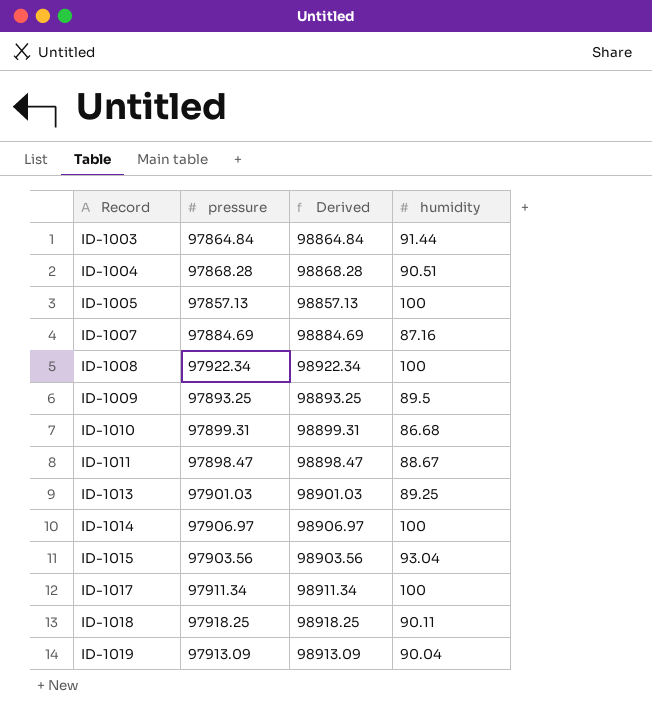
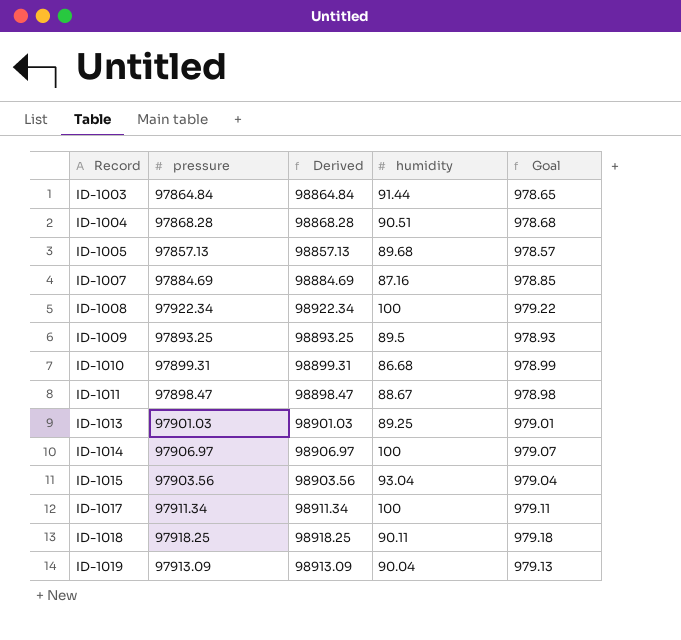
column Goal | formula: none -> [pressure] * 0.01
ID-1005 | humidity: 100 -> 89.68

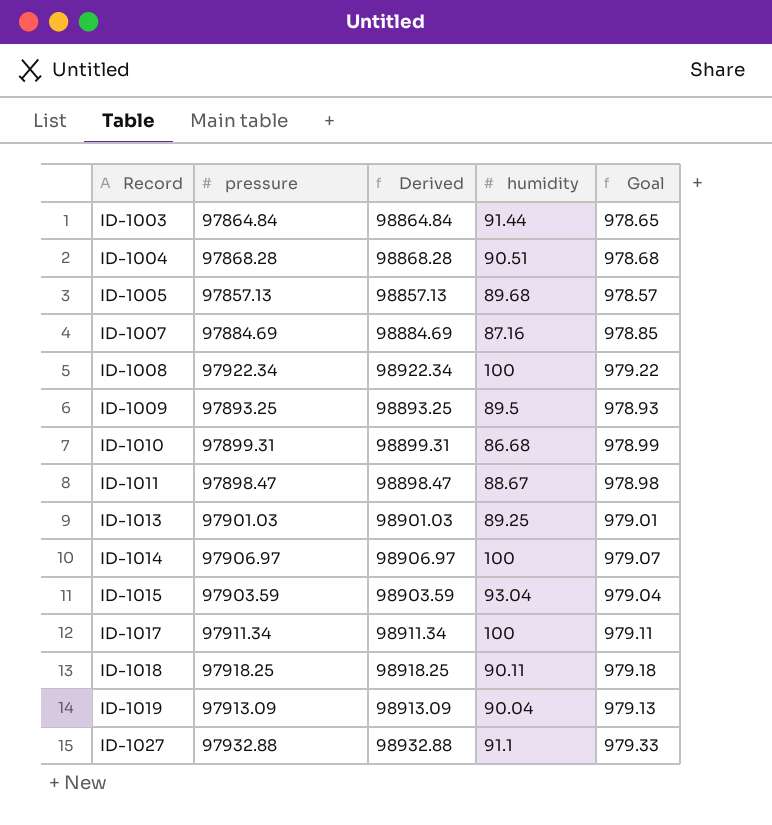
ID-1015 | pressure: 97903.56 -> 97903.59
ID-1015 | Derived: 98903.56 -> 98903.59
row ID-1027: none -> 97932.88 | 98932.88 | 91.1 | 979.33

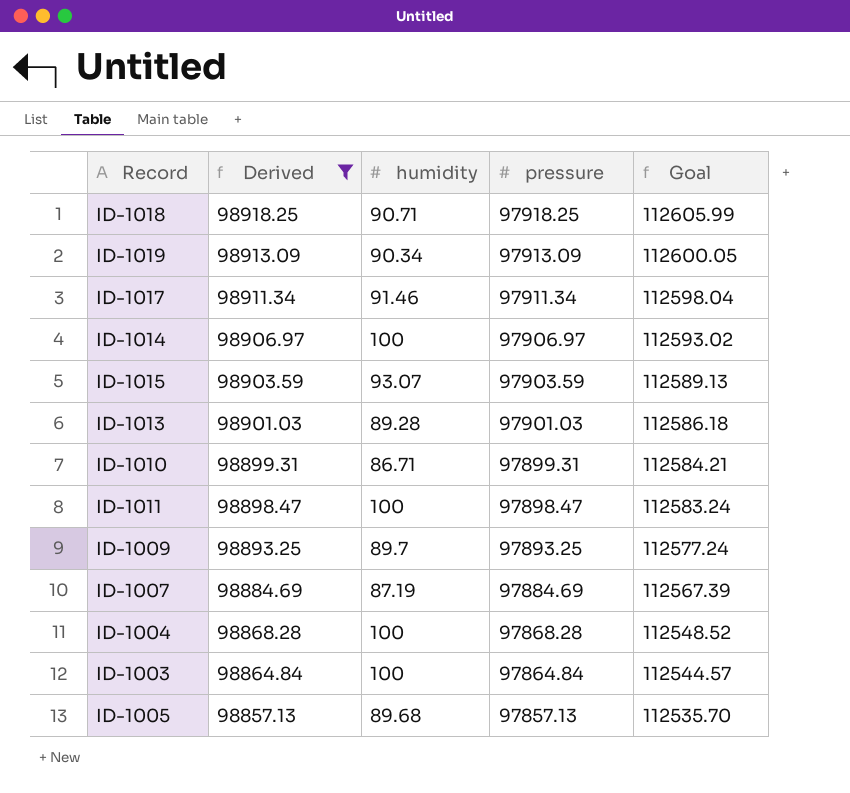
filter: none -> Derived <= 98918.25
row order: Record ascending -> Derived descending
column pressure | position: 2 -> 4
column Goal | formula: [pressure] * 0.01 -> [pressure] * 1.15
ID-1018 | humidity: 90.11 -> 90.71
ID-1019 | humidity: 90.04 -> 90.34
ID-1017 | humidity: 100 -> 91.46
ID-1015 | humidity: 93.04 -> 93.07
ID-1013 | humidity: 89.25 -> 89.28
ID-1010 | humidity: 86.68 -> 86.71
ID-1011 | humidity: 88.67 -> 100
ID-1009 | humidity: 89.5 -> 89.7
ID-1007 | humidity: 87.16 -> 87.19
ID-1004 | humidity: 90.51 -> 100
ID-1003 | humidity: 91.44 -> 100

